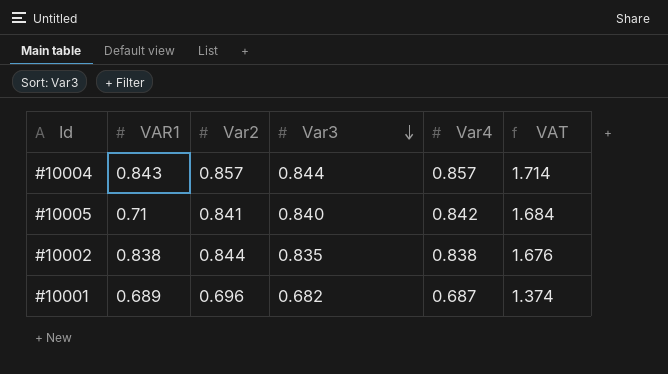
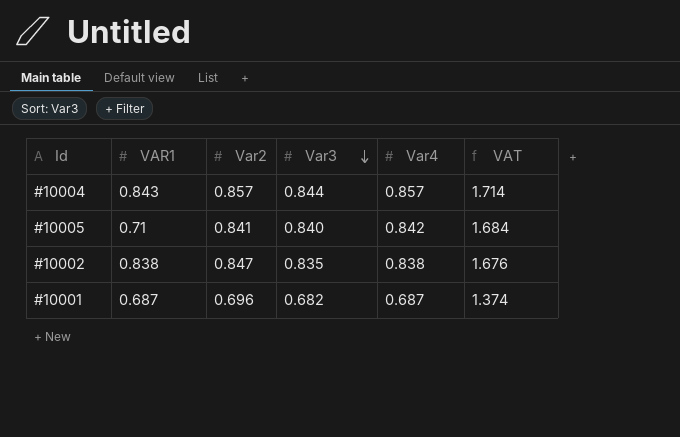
#10002 | Var2: 0.844 -> 0.847
#10001 | VAR1: 0.689 -> 0.687

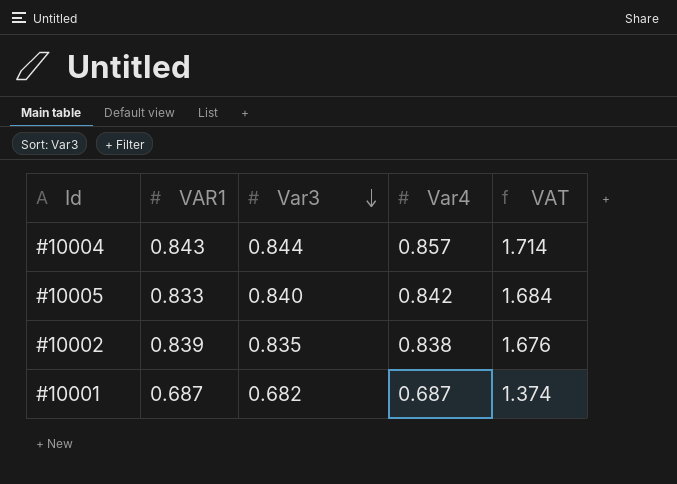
column Var2 | position: 3 -> none
#10005 | VAR1: 0.71 -> 0.833
#10002 | VAR1: 0.838 -> 0.839

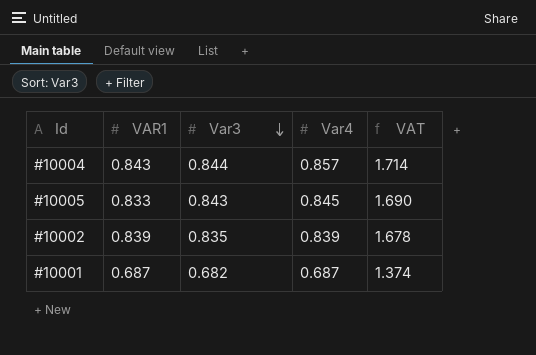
#10005 | Var3: 0.840 -> 0.843
#10005 | Var4: 0.842 -> 0.845
#10005 | VAT: 1.684 -> 1.690
#10002 | Var4: 0.838 -> 0.839
#10002 | VAT: 1.676 -> 1.678

